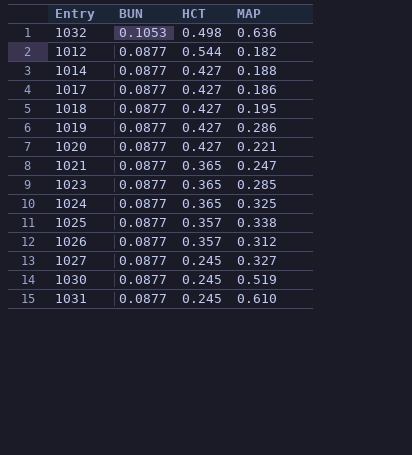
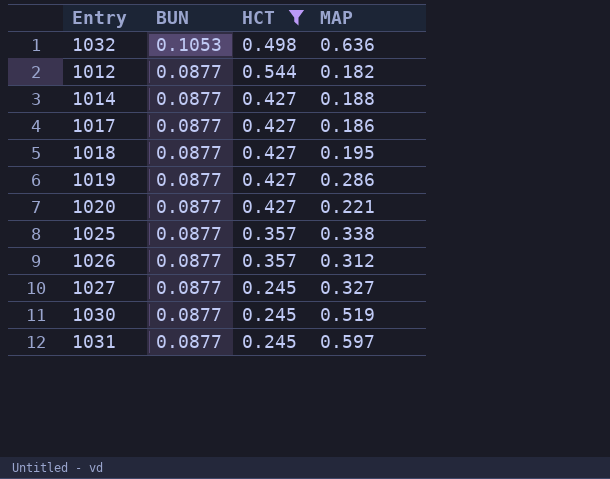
filter: none -> HCT != 0.365
1031 | MAP: 0.610 -> 0.597

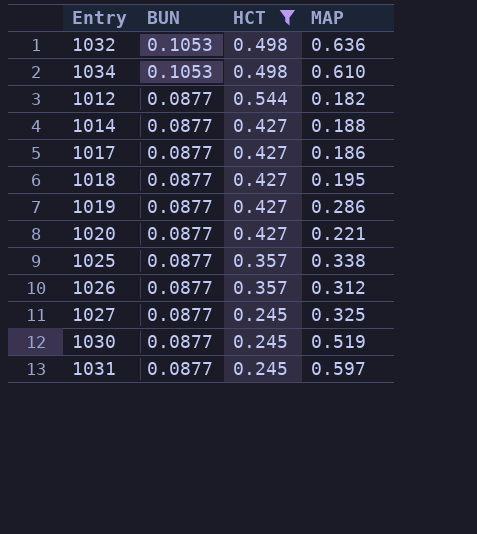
row 1034: none -> 0.1053 | 0.498 | 0.610
1027 | MAP: 0.327 -> 0.325

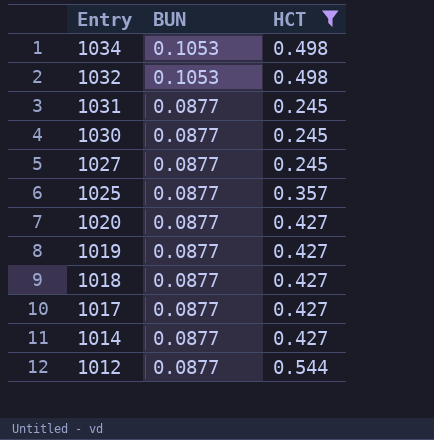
row order: BUN descending -> Entry descending
column MAP | position: 4 -> none
row 1026: 0.0877 | 0.357 | 0.312 -> none

